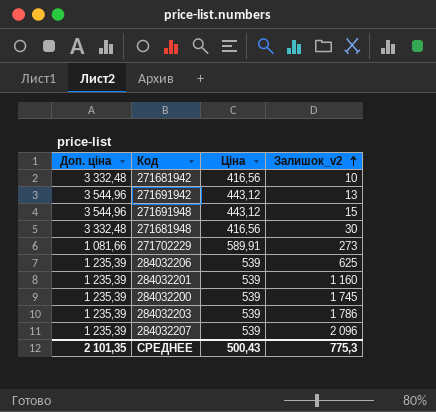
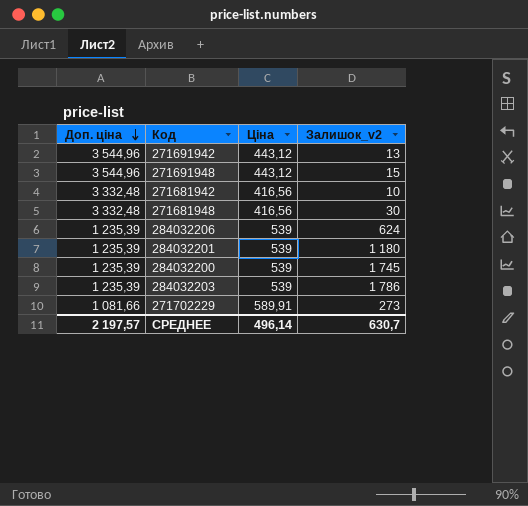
row order: Залишок_v2 ascending -> Доп. ціна descending
row 284032207: 1 235,39 | 539 | 2 096 -> none
284032206 | Залишок_v2: 625 -> 624
284032201 | Залишок_v2: 1 160 -> 1 180
СРЕДНЕЕ | Доп. ціна: 2 101,35 -> 2 197,57
СРЕДНЕЕ | Ціна: 500,43 -> 496,14
СРЕДНЕЕ | Залишок_v2: 775,3 -> 630,7

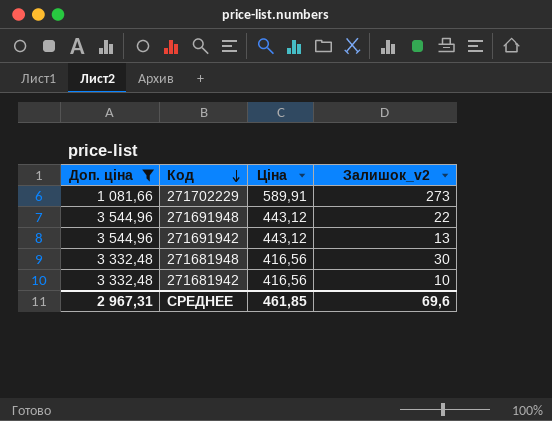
filter: none -> Доп. ціна != 1 235,39
row order: Доп. ціна descending -> Код descending
271691948 | Залишок_v2: 15 -> 22
СРЕДНЕЕ | Доп. ціна: 2 197,57 -> 2 967,31
СРЕДНЕЕ | Ціна: 496,14 -> 461,85
СРЕДНЕЕ | Залишок_v2: 630,7 -> 69,6

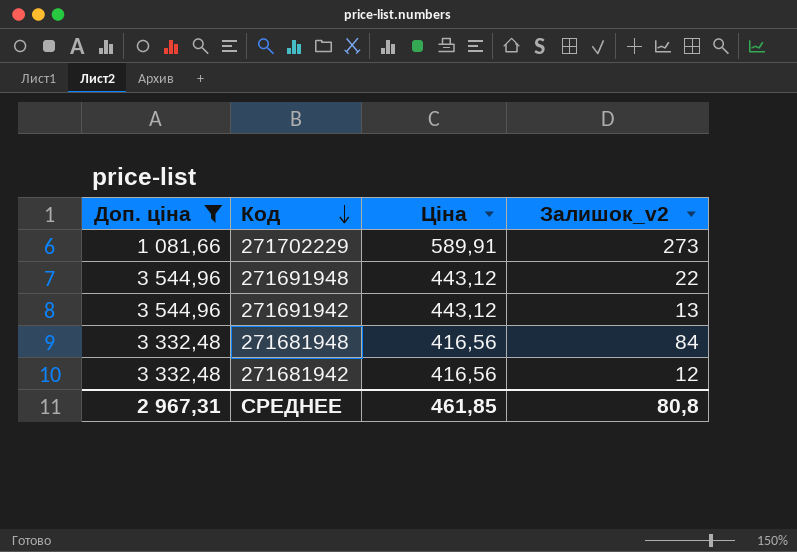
271681948 | Залишок_v2: 30 -> 84
271681942 | Залишок_v2: 10 -> 12
СРЕДНЕЕ | Залишок_v2: 69,6 -> 80,8

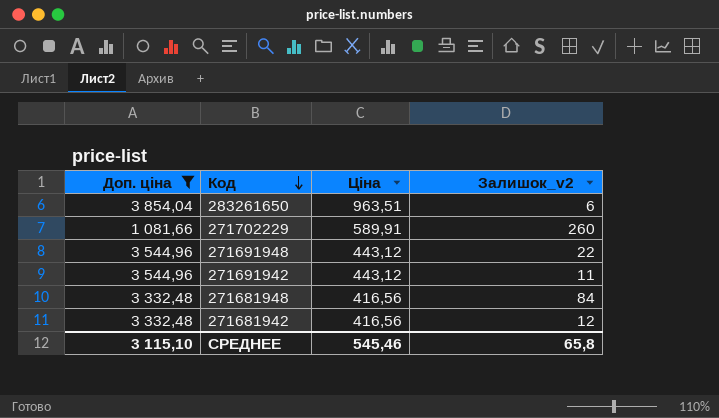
row 283261650: none -> 3 854,04 | 963,51 | 6
271702229 | Залишок_v2: 273 -> 260
271691942 | Залишок_v2: 13 -> 11
СРЕДНЕЕ | Доп. ціна: 2 967,31 -> 3 115,10
СРЕДНЕЕ | Ціна: 461,85 -> 545,46
СРЕДНЕЕ | Залишок_v2: 80,8 -> 65,8

